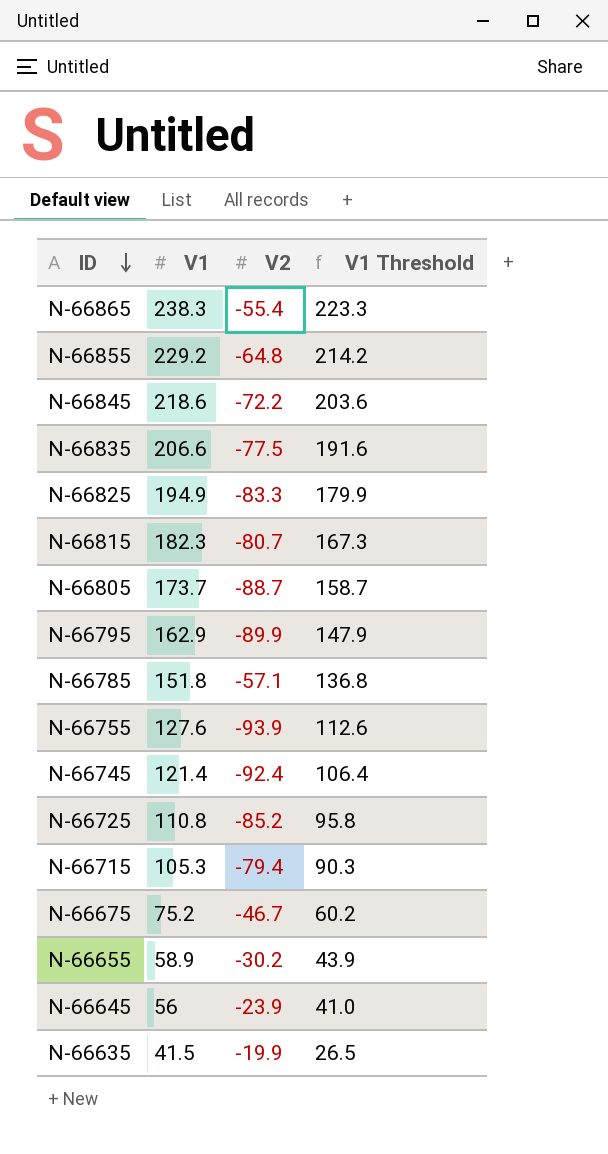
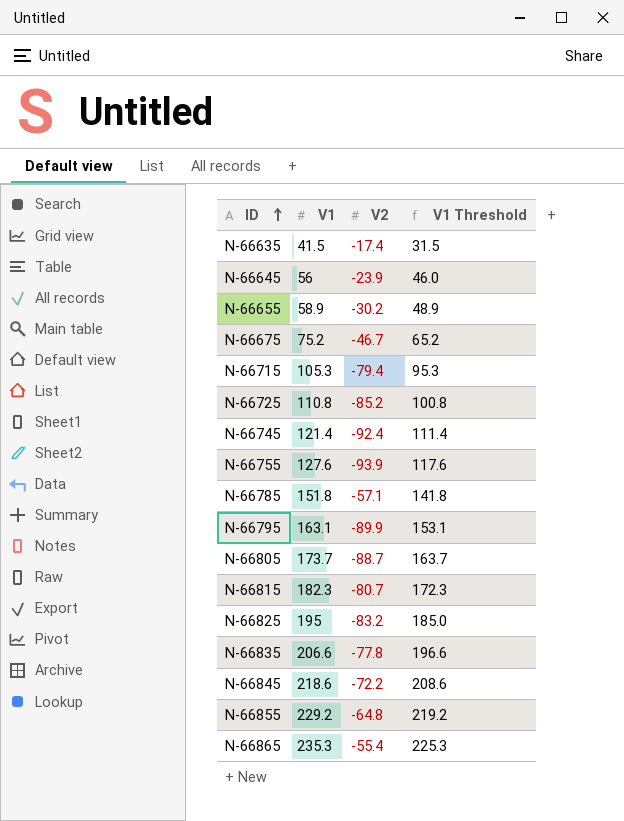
row order: ID descending -> ID ascending
column V1 Threshold | formula: [V1] - 15 -> [V1] - 10
N-66635 | V2: -19.9 -> -17.4
N-66795 | V1: 162.9 -> 163.1
N-66825 | V1: 194.9 -> 195
N-66825 | V2: -83.3 -> -83.2
N-66835 | V2: -77.5 -> -77.8
N-66865 | V1: 238.3 -> 235.3

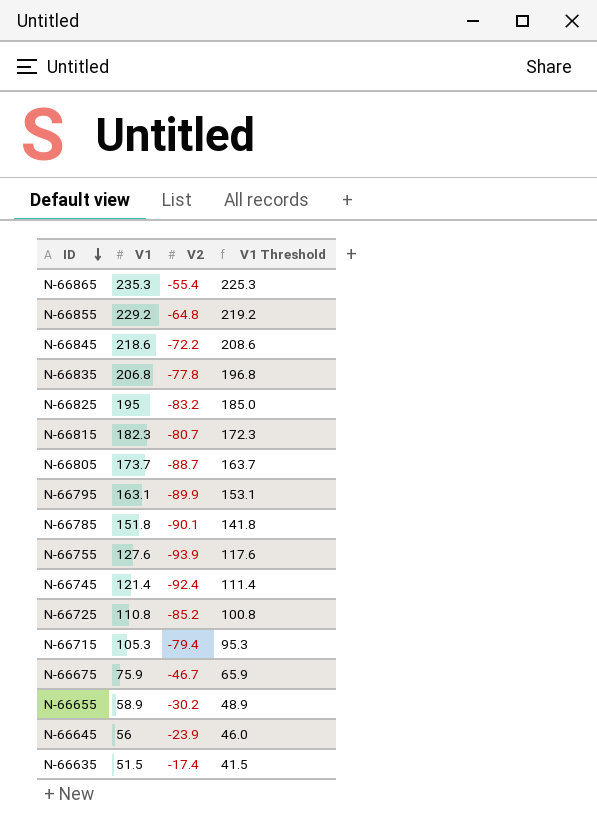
row order: ID ascending -> ID descending
N-66835 | V1: 206.6 -> 206.8
N-66835 | V1 Threshold: 196.6 -> 196.8
N-66785 | V2: -57.1 -> -90.1
N-66675 | V1: 75.2 -> 75.9
N-66675 | V1 Threshold: 65.2 -> 65.9
N-66635 | V1: 41.5 -> 51.5
N-66635 | V1 Threshold: 31.5 -> 41.5

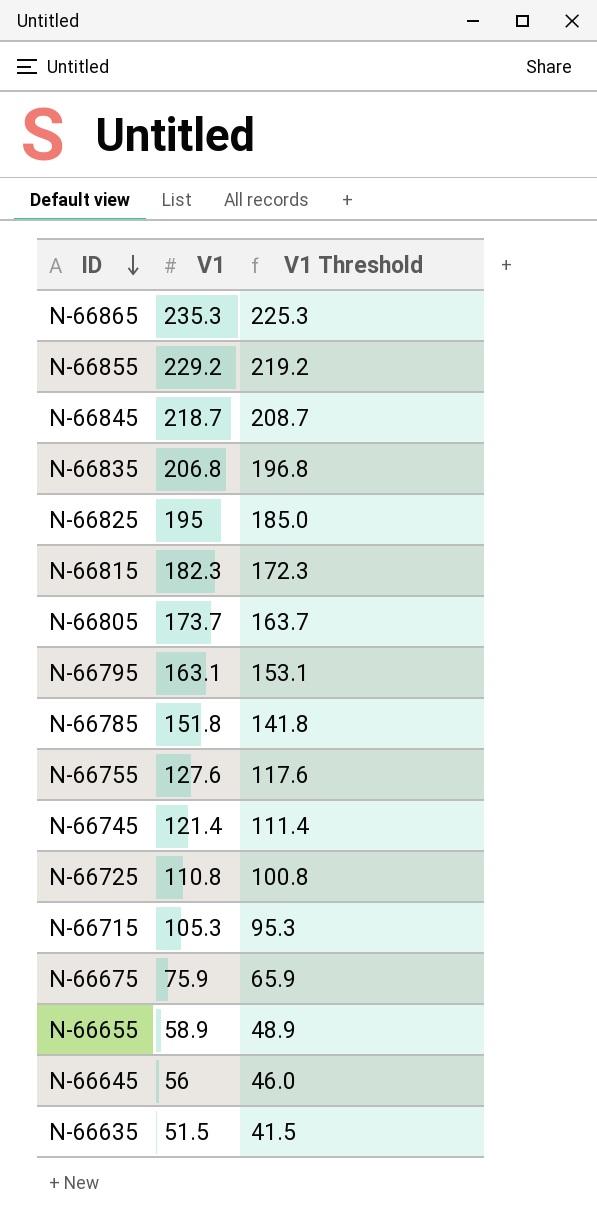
column V2 | position: 3 -> none
N-66845 | V1: 218.6 -> 218.7
N-66845 | V1 Threshold: 208.6 -> 208.7

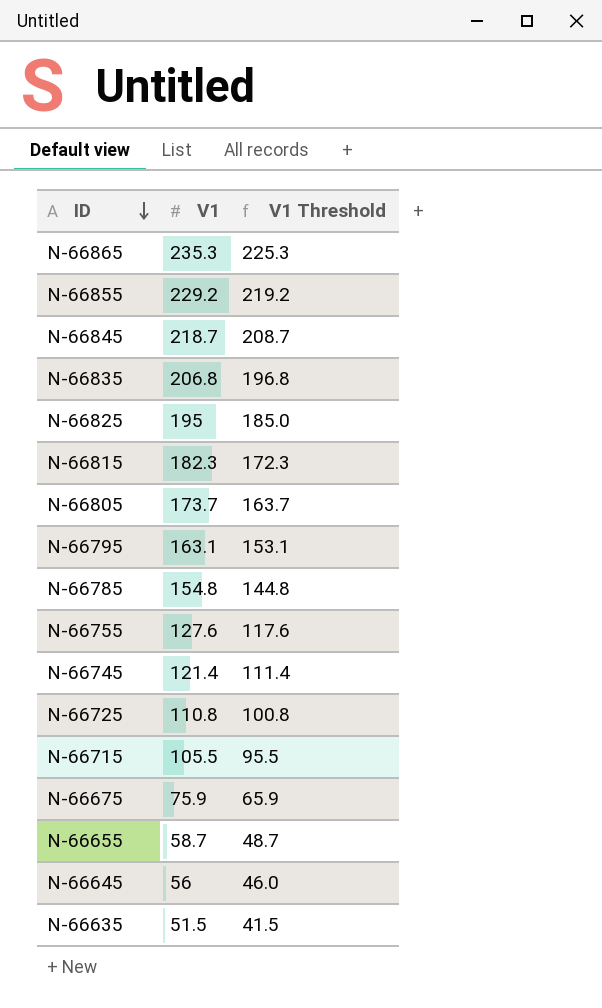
N-66785 | V1: 151.8 -> 154.8
N-66785 | V1 Threshold: 141.8 -> 144.8
N-66715 | V1: 105.3 -> 105.5
N-66715 | V1 Threshold: 95.3 -> 95.5
N-66655 | V1: 58.9 -> 58.7
N-66655 | V1 Threshold: 48.9 -> 48.7

